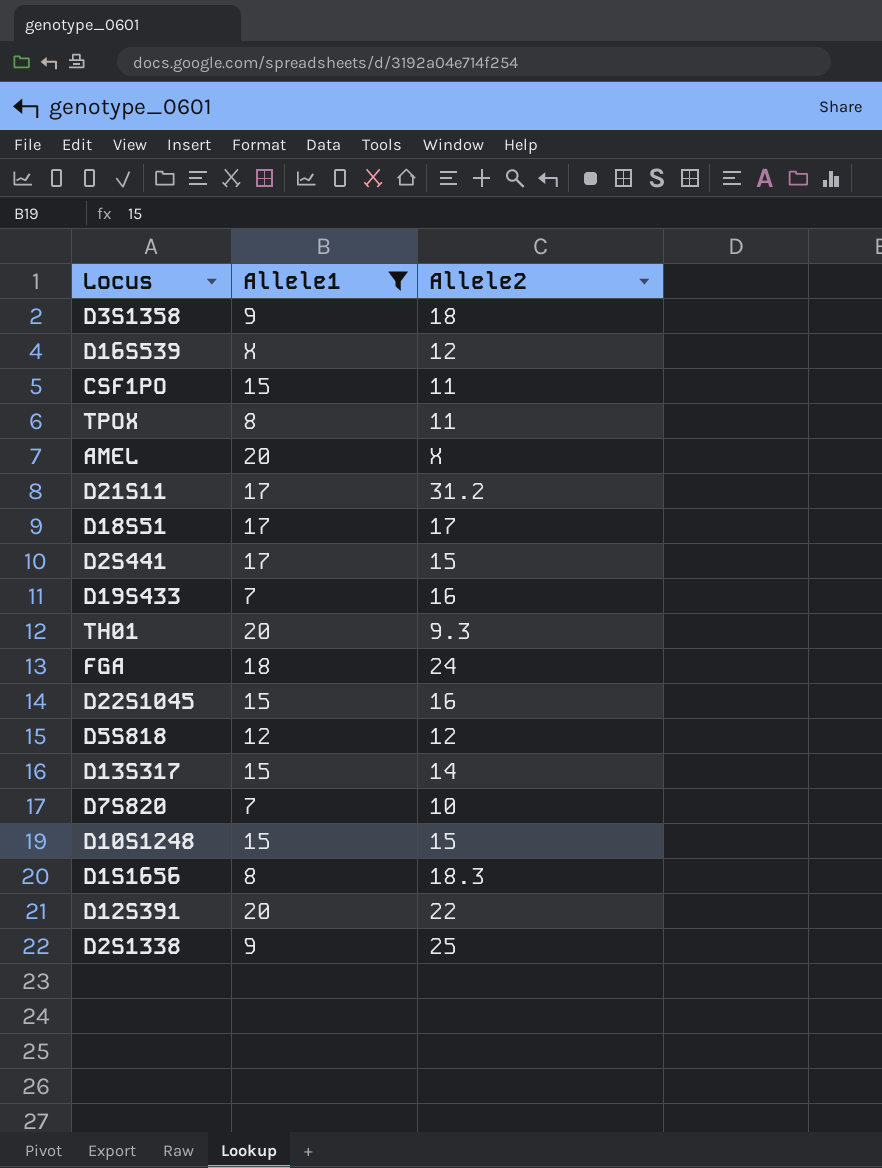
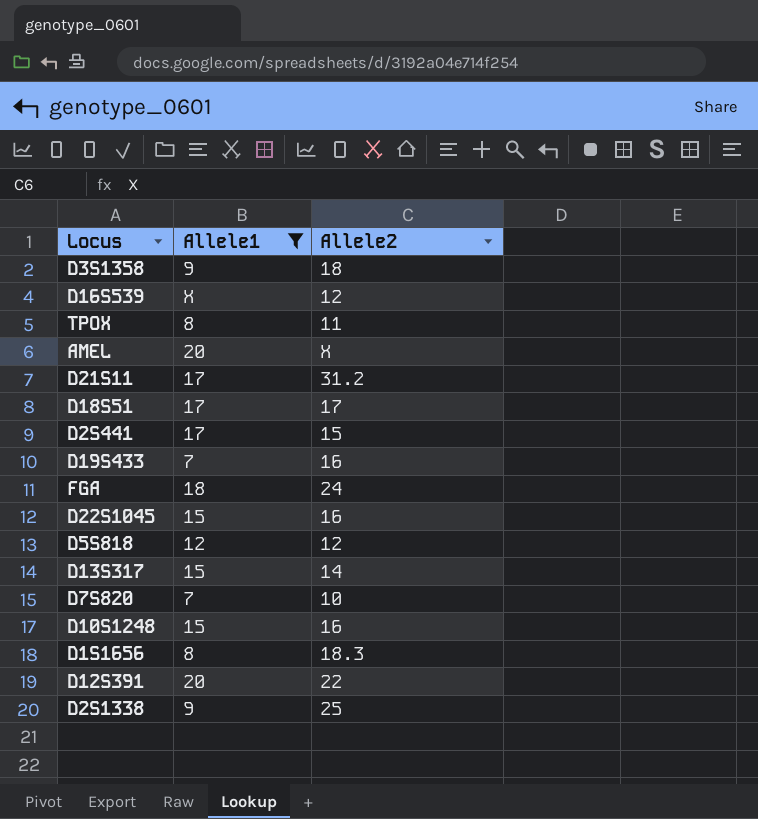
row CSF1PO: 15 | 11 -> none
row TH01: 20 | 9.3 -> none
D10S1248 | Allele2: 15 -> 16

